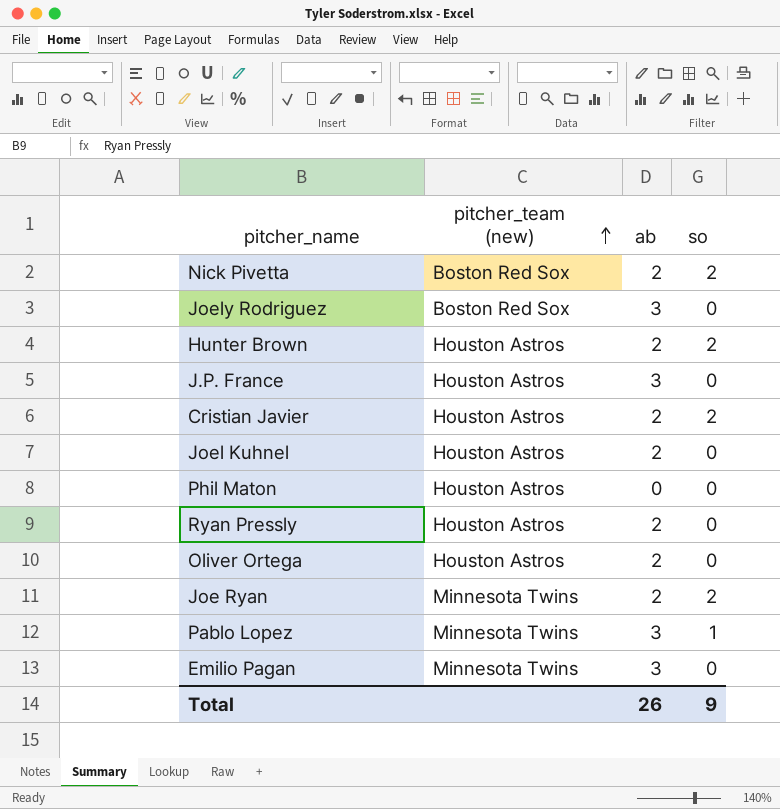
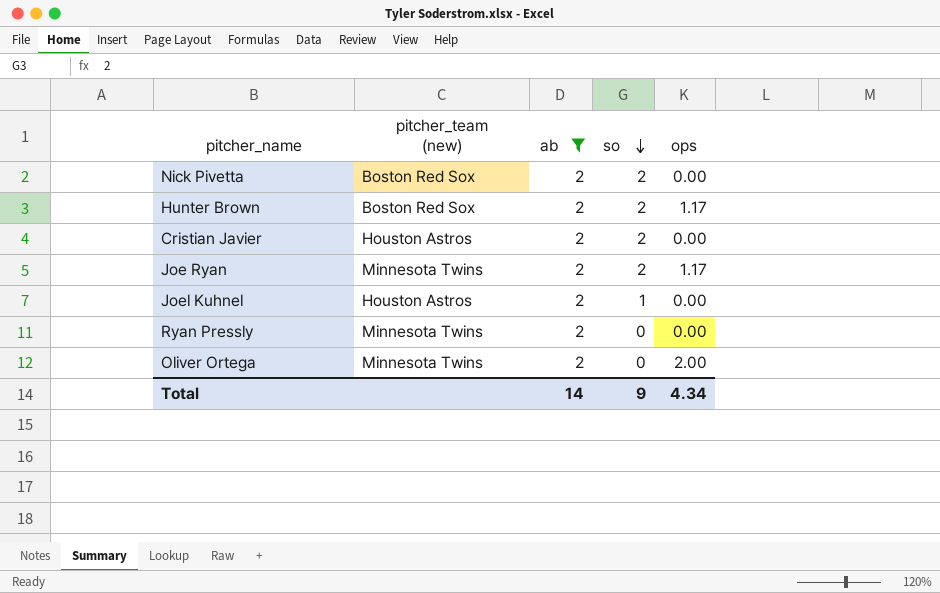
filter: none -> ab = 2
row order: pitcher_team (new) ascending -> so descending
column ops | position: none -> 5
Hunter Brown | pitcher_team (new): Houston Astros -> Boston Red Sox
Joel Kuhnel | so: 0 -> 1
Ryan Pressly | pitcher_team (new): Houston Astros -> Minnesota Twins
Oliver Ortega | pitcher_team (new): Houston Astros -> Minnesota Twins
Total | ab: 26 -> 14

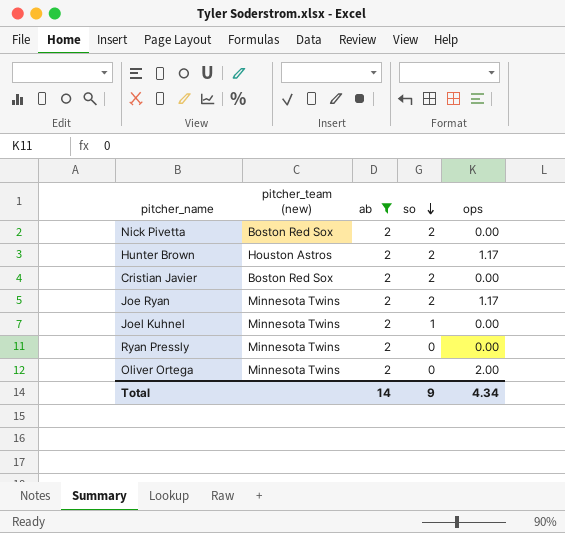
Hunter Brown | pitcher_team (new): Boston Red Sox -> Houston Astros
Cristian Javier | pitcher_team (new): Houston Astros -> Boston Red Sox
Joel Kuhnel | pitcher_team (new): Houston Astros -> Minnesota Twins

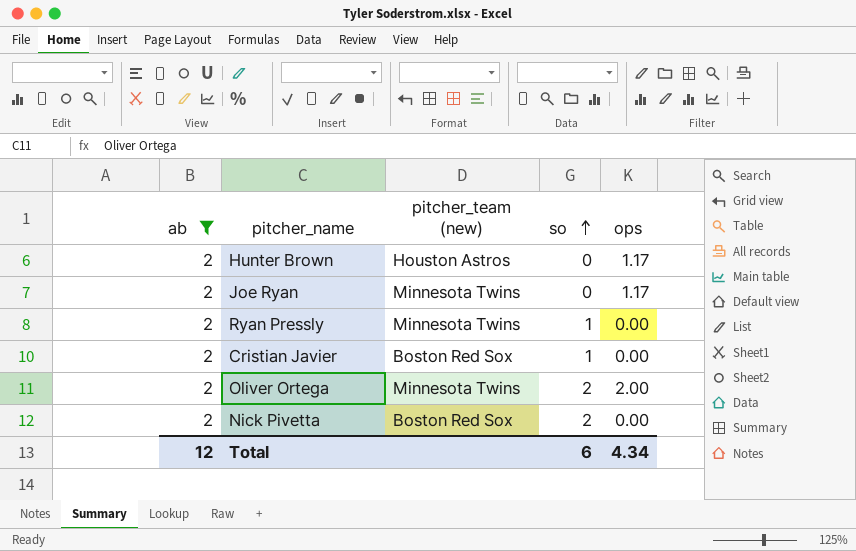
row order: so descending -> so ascending
column ab | position: 3 -> 1
row Joel Kuhnel: Minnesota Twins | 2 | 1 | 0.00 -> none
Hunter Brown | so: 2 -> 0
Joe Ryan | so: 2 -> 0
Ryan Pressly | so: 0 -> 1
Cristian Javier | so: 2 -> 1
Oliver Ortega | so: 0 -> 2
Total | ab: 14 -> 12
Total | so: 9 -> 6

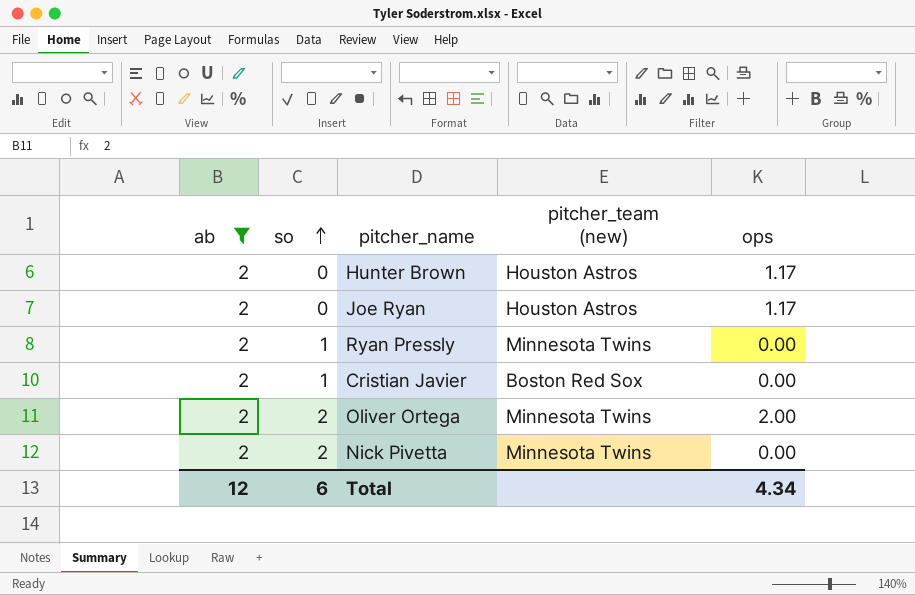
column so | position: 4 -> 2
Joe Ryan | pitcher_team (new): Minnesota Twins -> Houston Astros
Nick Pivetta | pitcher_team (new): Boston Red Sox -> Minnesota Twins

